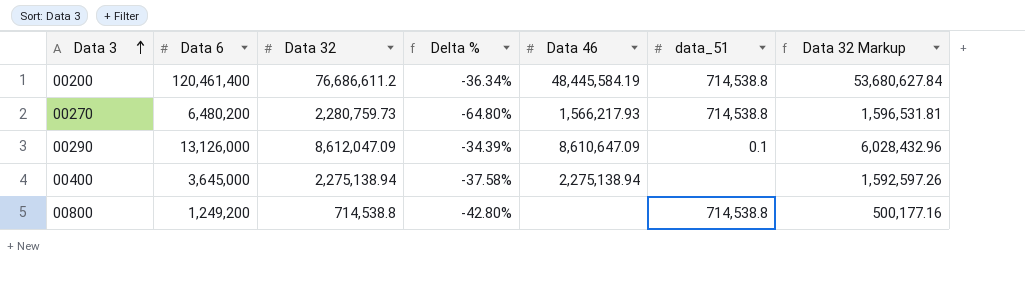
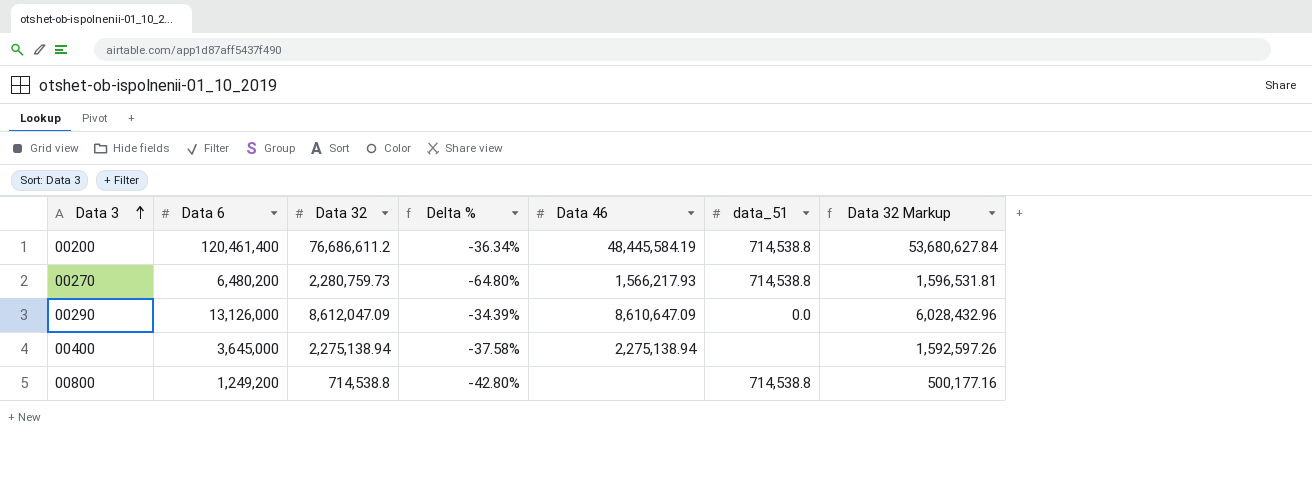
00290 | data_51: 0.1 -> 0.0

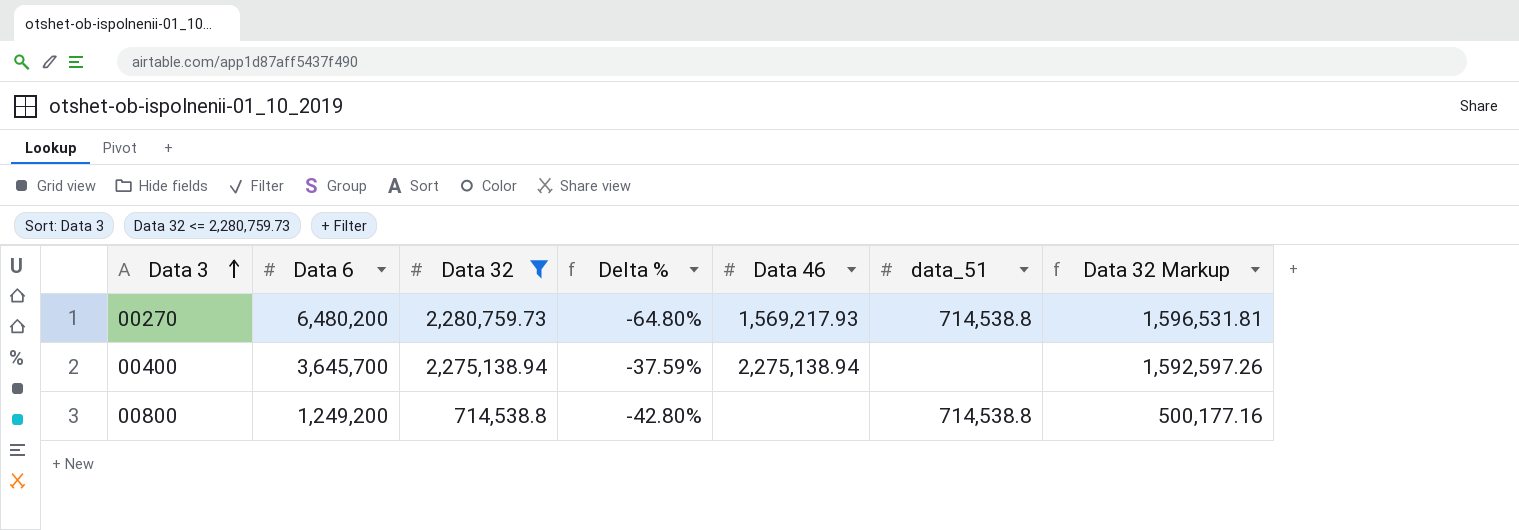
filter: none -> Data 32 <= 2,280,759.73
00270 | Data 46: 1,566,217.93 -> 1,569,217.93
00400 | Data 6: 3,645,000 -> 3,645,700
00400 | Delta %: -37.58% -> -37.59%

